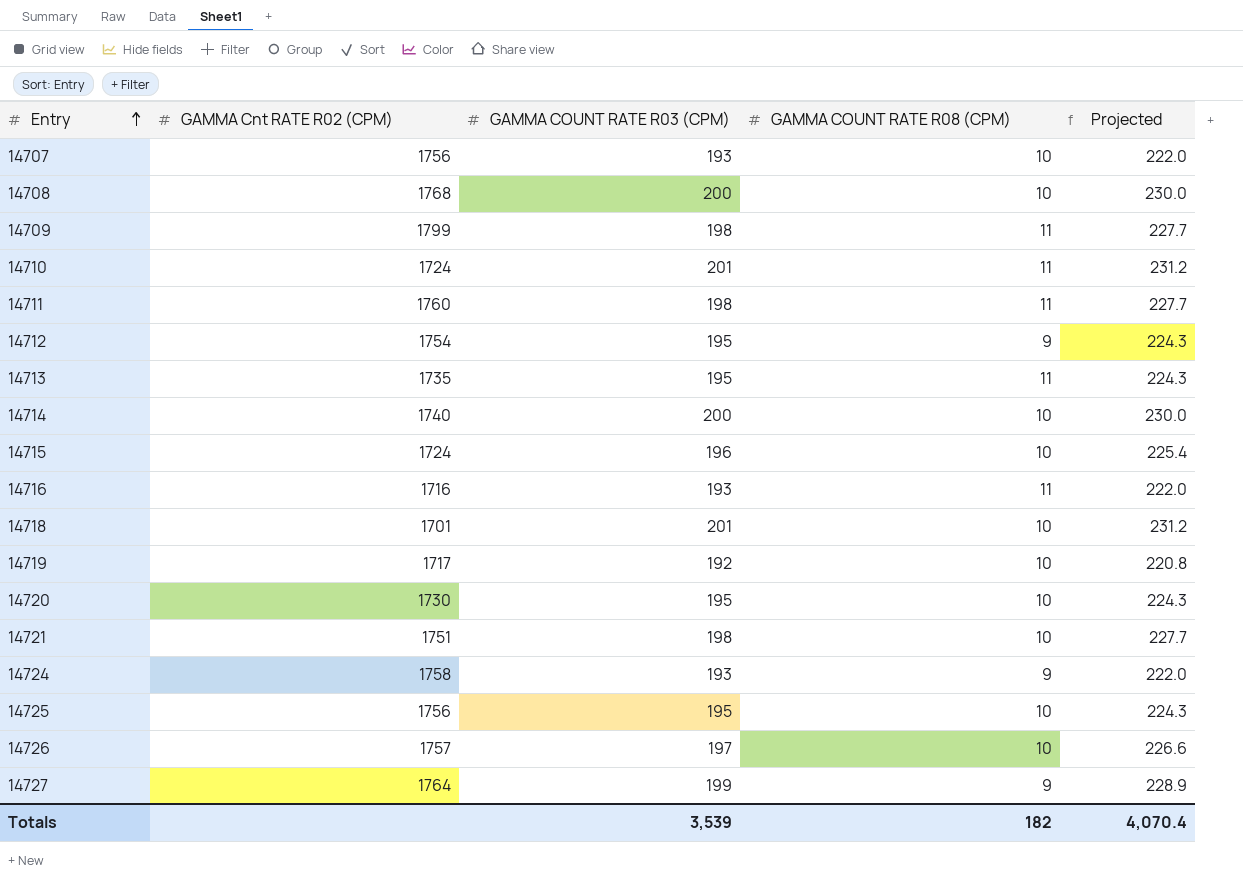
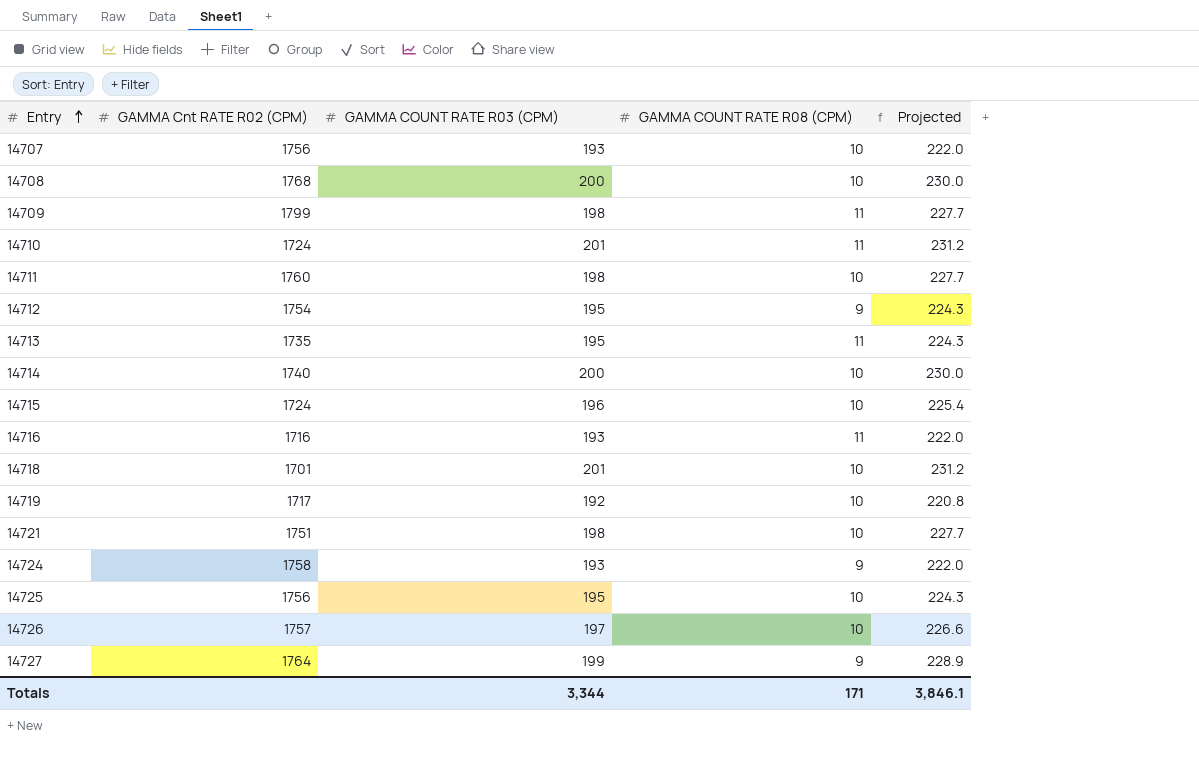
row 14720: 1730 | 195 | 10 | 224.3 -> none
14711 | GAMMA COUNT RATE R08 (CPM): 11 -> 10
Totals | GAMMA COUNT RATE R03 (CPM): 3,539 -> 3,344
Totals | GAMMA COUNT RATE R08 (CPM): 182 -> 171
Totals | Projected: 4,070.4 -> 3,846.1

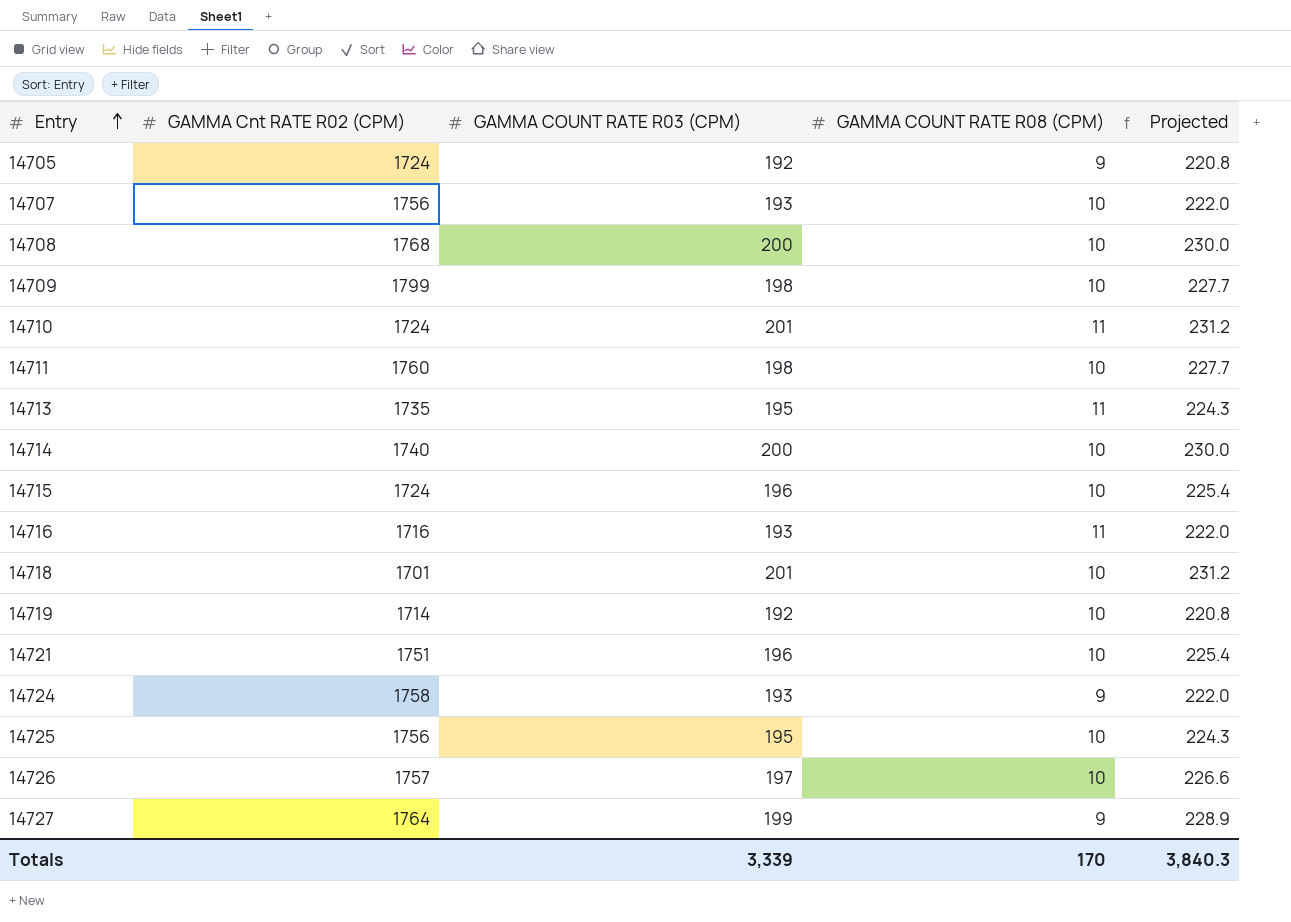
row 14712: 1754 | 195 | 9 | 224.3 -> none
row 14705: none -> 1724 | 192 | 9 | 220.8
14709 | GAMMA COUNT RATE R08 (CPM): 11 -> 10
14719 | GAMMA Cnt RATE R02 (CPM): 1717 -> 1714
14721 | GAMMA COUNT RATE R03 (CPM): 198 -> 196
14721 | Projected: 227.7 -> 225.4
Totals | GAMMA COUNT RATE R03 (CPM): 3,344 -> 3,339
Totals | GAMMA COUNT RATE R08 (CPM): 171 -> 170
Totals | Projected: 3,846.1 -> 3,840.3

